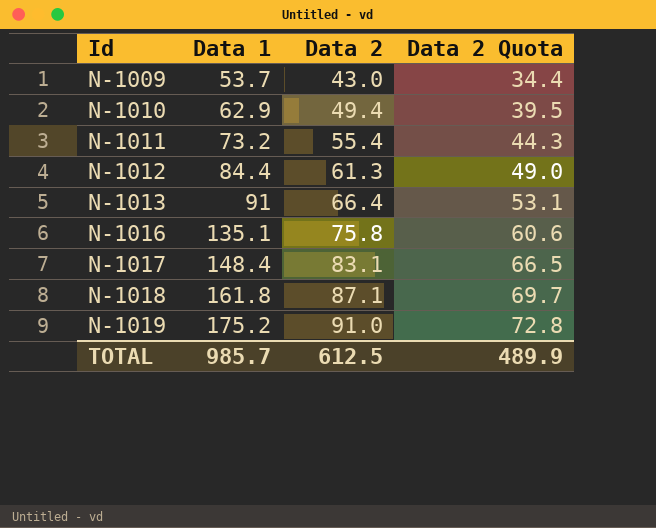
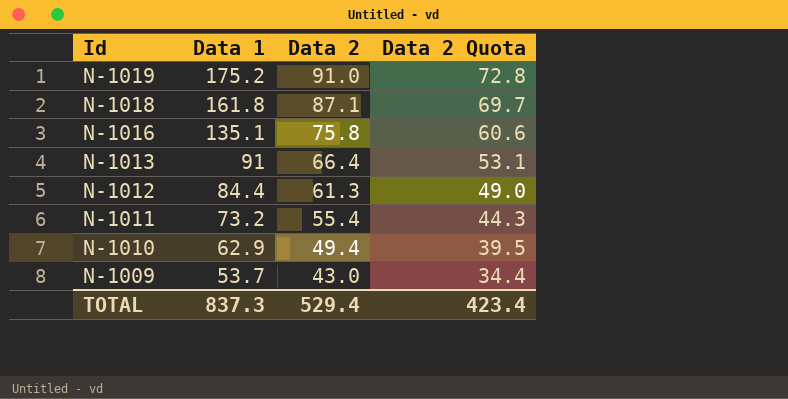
row order: Id ascending -> Id descending
row N-1017: 148.4 | 83.1 | 66.5 -> none
TOTAL | Data 1: 985.7 -> 837.3
TOTAL | Data 2: 612.5 -> 529.4
TOTAL | Data 2 Quota: 489.9 -> 423.4

